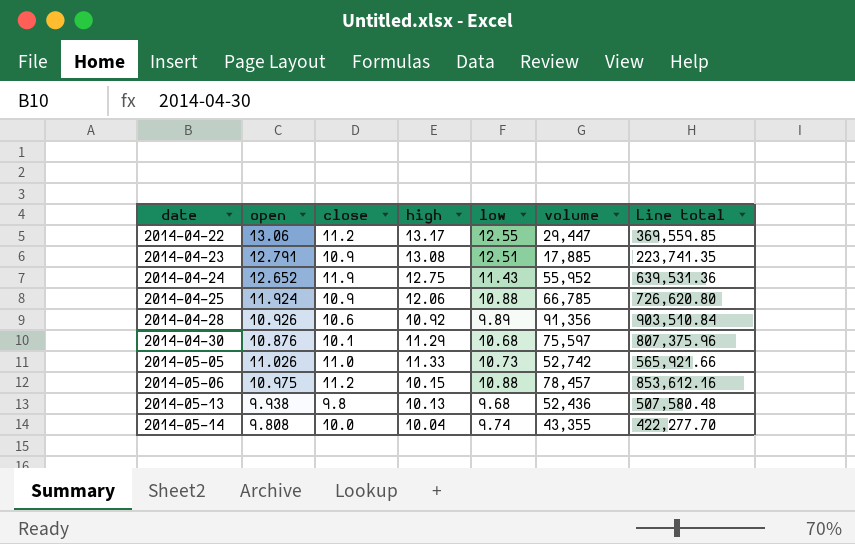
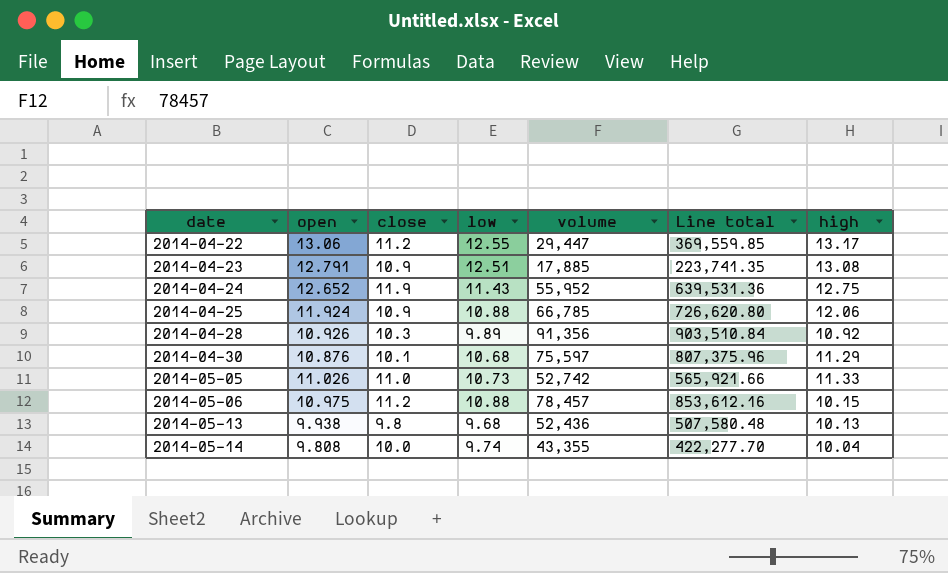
column high | position: 4 -> 7
2014-04-28 | close: 10.6 -> 10.3

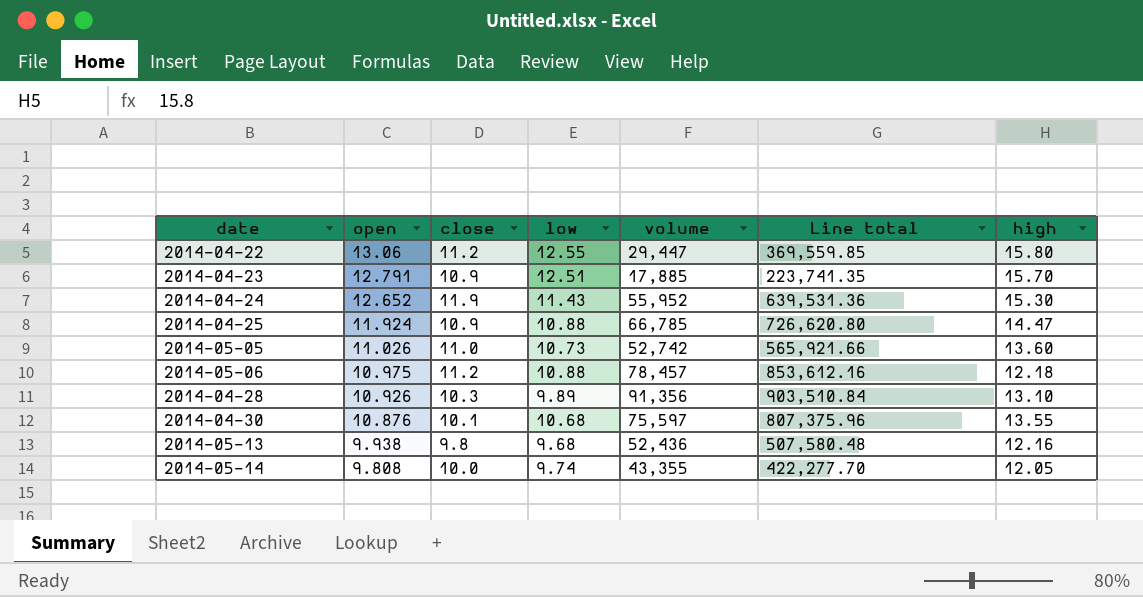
row order: date ascending -> open descending
2014-04-22 | high: 13.17 -> 15.80
2014-04-23 | high: 13.08 -> 15.70
2014-04-24 | high: 12.75 -> 15.30
2014-04-25 | high: 12.06 -> 14.47
2014-05-05 | high: 11.33 -> 13.60
2014-05-06 | high: 10.15 -> 12.18
2014-04-28 | high: 10.92 -> 13.10
2014-04-30 | high: 11.29 -> 13.55
2014-05-13 | high: 10.13 -> 12.16
2014-05-14 | high: 10.04 -> 12.05

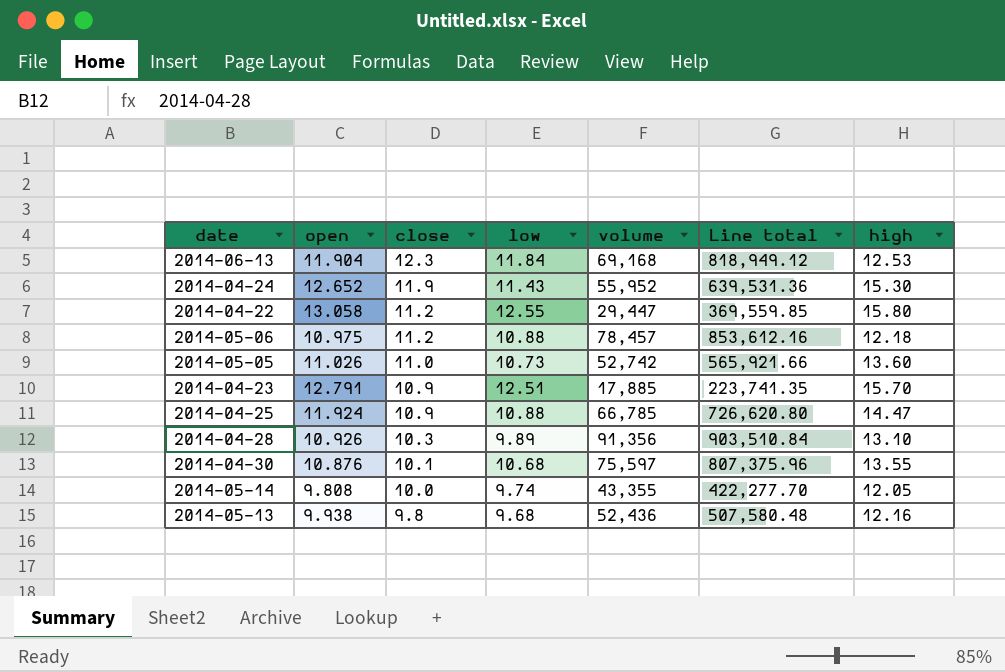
row order: open descending -> close descending
row 2014-06-13: none -> 11.904 | 12.3 | 11.84 | 69,168 | 818,949.12 | 12.53
2014-04-22 | open: 13.06 -> 13.058

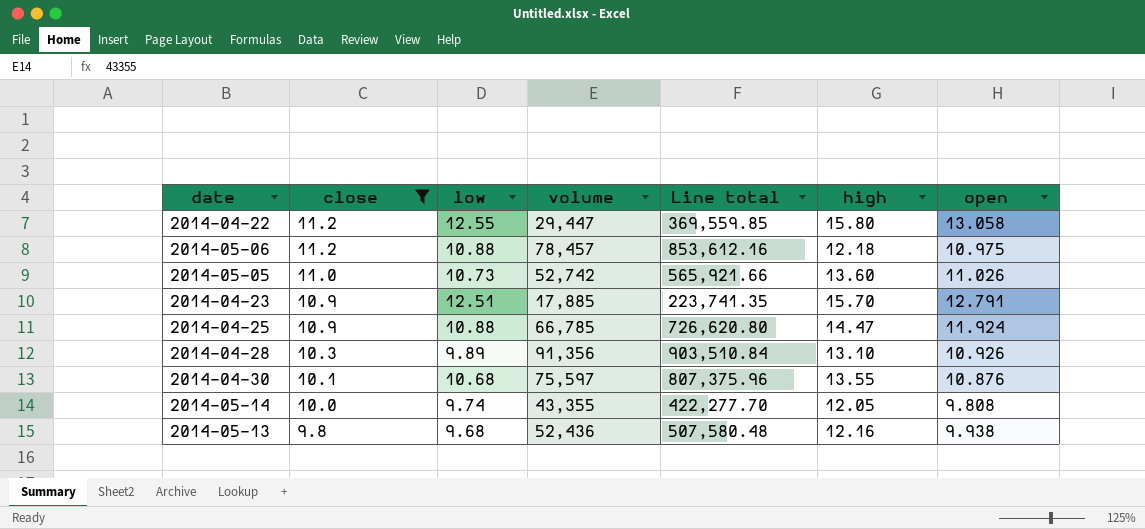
filter: none -> close <= 11.2
column open | position: 2 -> 7

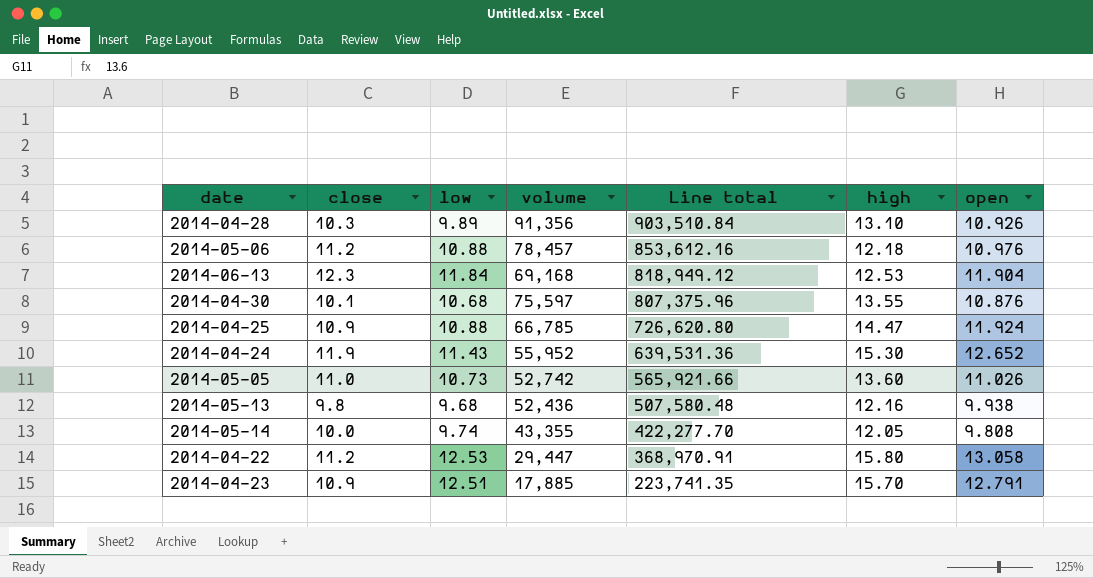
filter: close <= 11.2 -> none
row order: close descending -> Line total descending
2014-05-06 | open: 10.975 -> 10.976
2014-04-22 | low: 12.55 -> 12.53
2014-04-22 | Line total: 369,559.85 -> 368,970.91

